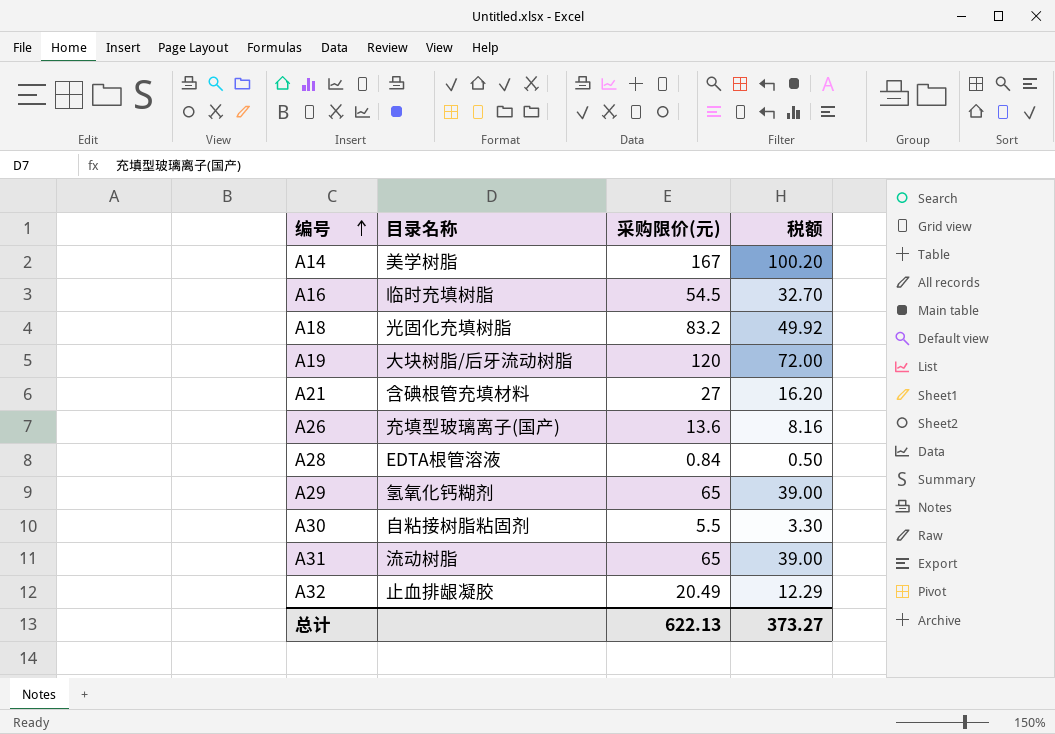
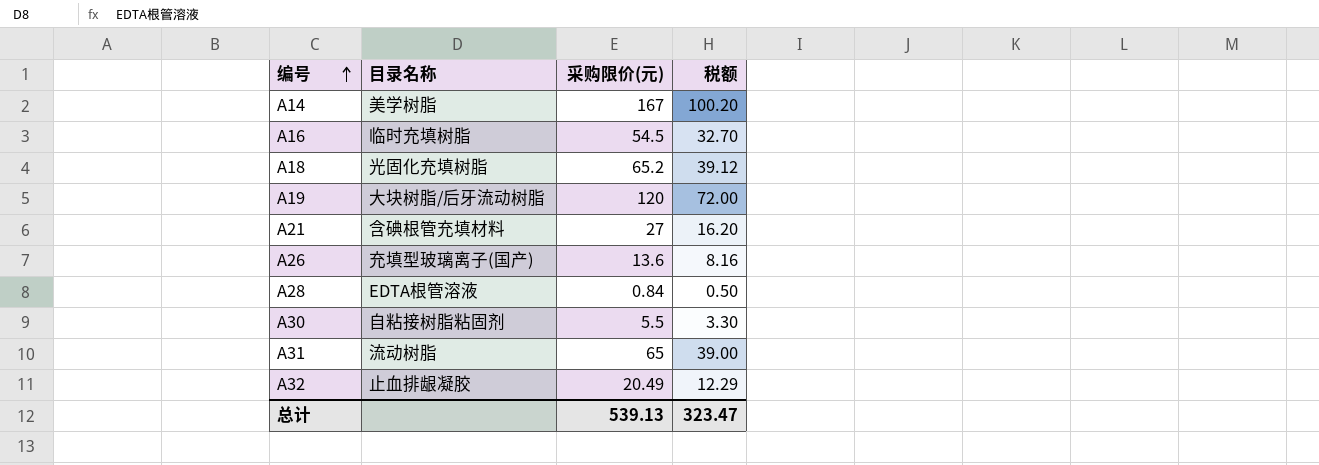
row A29: 氢氧化钙糊剂 | 65 | 39.00 -> none
A18 | 采购限价(元): 83.2 -> 65.2
A18 | 税额: 49.92 -> 39.12
总计 | 采购限价(元): 622.13 -> 539.13
总计 | 税额: 373.27 -> 323.47

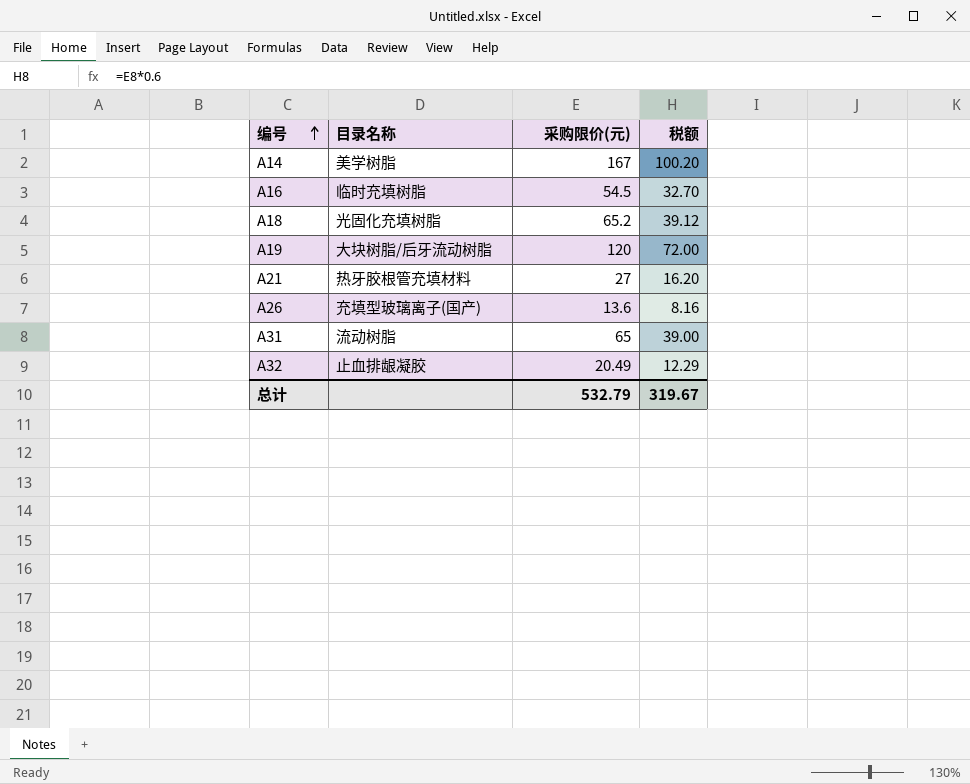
row A28: EDTA根管溶液 | 0.84 | 0.50 -> none
row A30: 自粘接树脂粘固剂 | 5.5 | 3.30 -> none
A21 | 目录名称: 含碘根管充填材料 -> 热牙胶根管充填材料
总计 | 采购限价(元): 539.13 -> 532.79
总计 | 税额: 323.47 -> 319.67

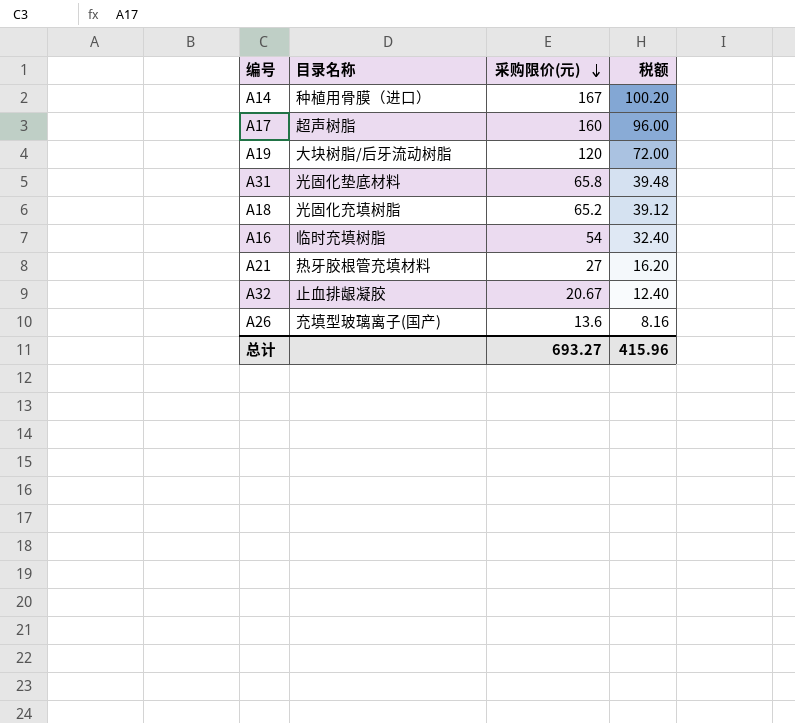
row order: 编号 ascending -> 采购限价(元) descending
A14 | 目录名称: 美学树脂 -> 种植用骨膜（进口）
row A17: none -> 超声树脂 | 160 | 96.00
A31 | 目录名称: 流动树脂 -> 光固化垫底材料
A31 | 采购限价(元): 65 -> 65.8
A31 | 税额: 39.00 -> 39.48
A16 | 采购限价(元): 54.5 -> 54
A16 | 税额: 32.70 -> 32.40
A32 | 采购限价(元): 20.49 -> 20.67
A32 | 税额: 12.29 -> 12.40
总计 | 采购限价(元): 532.79 -> 693.27
总计 | 税额: 319.67 -> 415.96

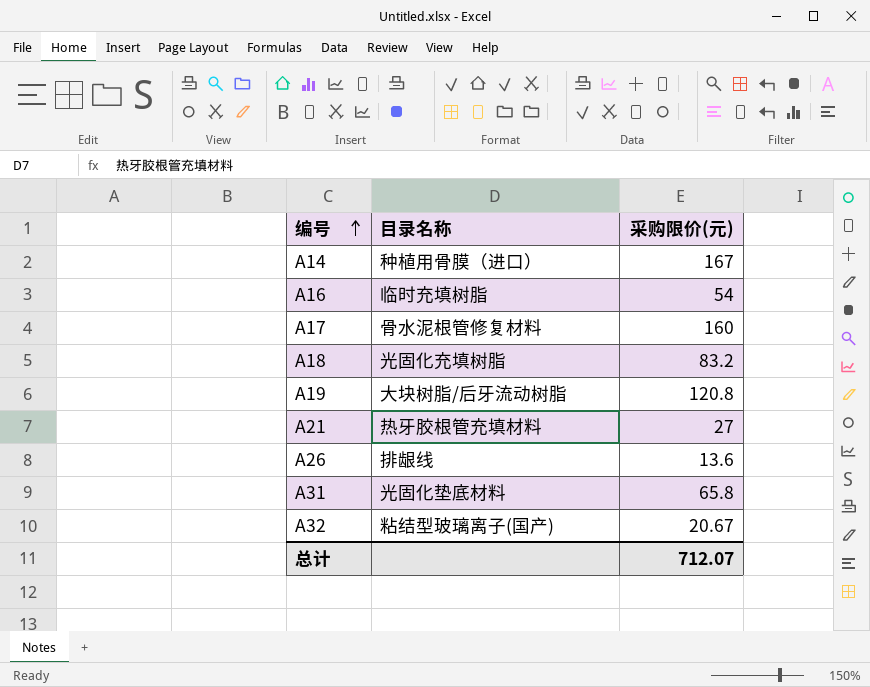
row order: 采购限价(元) descending -> 编号 ascending
column 税额 | formula: [采购限价(元)] * 0.6 -> none
A17 | 目录名称: 超声树脂 -> 骨水泥根管修复材料
A18 | 采购限价(元): 65.2 -> 83.2
A19 | 采购限价(元): 120 -> 120.8
A26 | 目录名称: 充填型玻璃离子(国产) -> 排龈线
A32 | 目录名称: 止血排龈凝胶 -> 粘结型玻璃离子(国产)
总计 | 采购限价(元): 693.27 -> 712.07

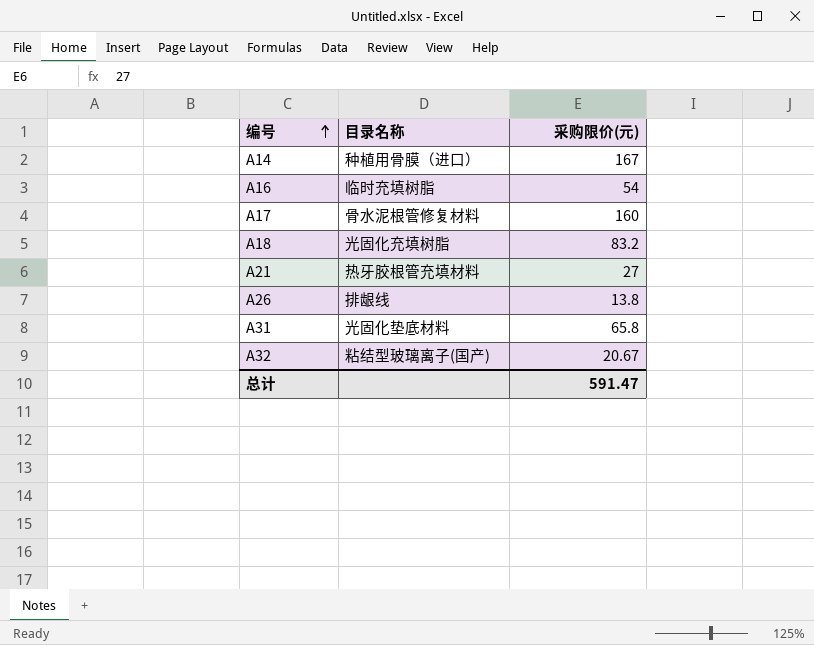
row A19: 大块树脂/后牙流动树脂 | 120.8 -> none
A26 | 采购限价(元): 13.6 -> 13.8
总计 | 采购限价(元): 712.07 -> 591.47

